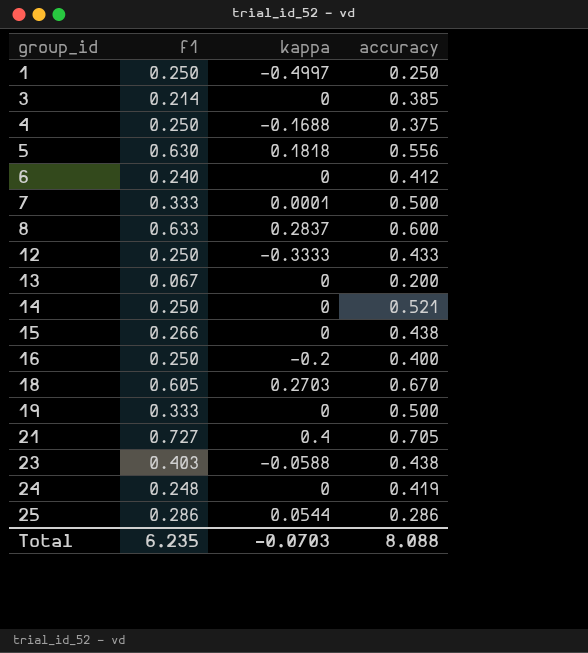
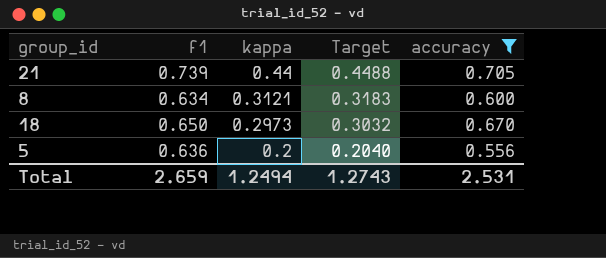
filter: none -> accuracy >= 0.556
row order: group_id ascending -> kappa descending
column Target | formula: none -> [kappa] * 1.02
21 | f1: 0.727 -> 0.739
21 | kappa: 0.4 -> 0.44
8 | f1: 0.633 -> 0.634
8 | kappa: 0.2837 -> 0.3121
18 | f1: 0.605 -> 0.650
18 | kappa: 0.2703 -> 0.2973
5 | f1: 0.630 -> 0.636
5 | kappa: 0.1818 -> 0.2
Total | f1: 6.235 -> 2.659
Total | kappa: -0.0703 -> 1.2494
Total | accuracy: 8.088 -> 2.531

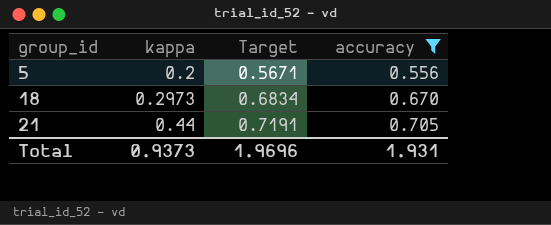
row order: kappa descending -> group_id ascending
column f1 | position: 2 -> none
column Target | formula: [kappa] * 1.02 -> [accuracy] * 1.02
row 8: 0.634 | 0.3121 | 0.3183 | 0.600 -> none
Total | kappa: 1.2494 -> 0.9373
Total | Target: 1.2743 -> 1.9696
Total | accuracy: 2.531 -> 1.931

